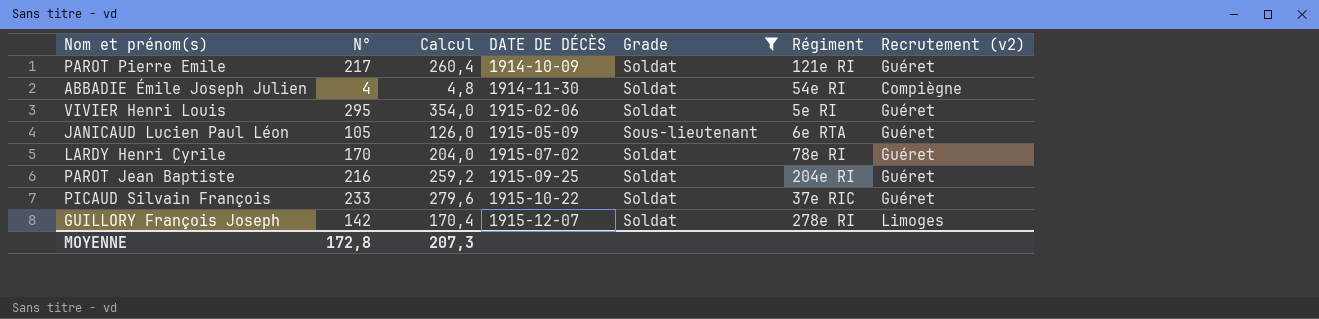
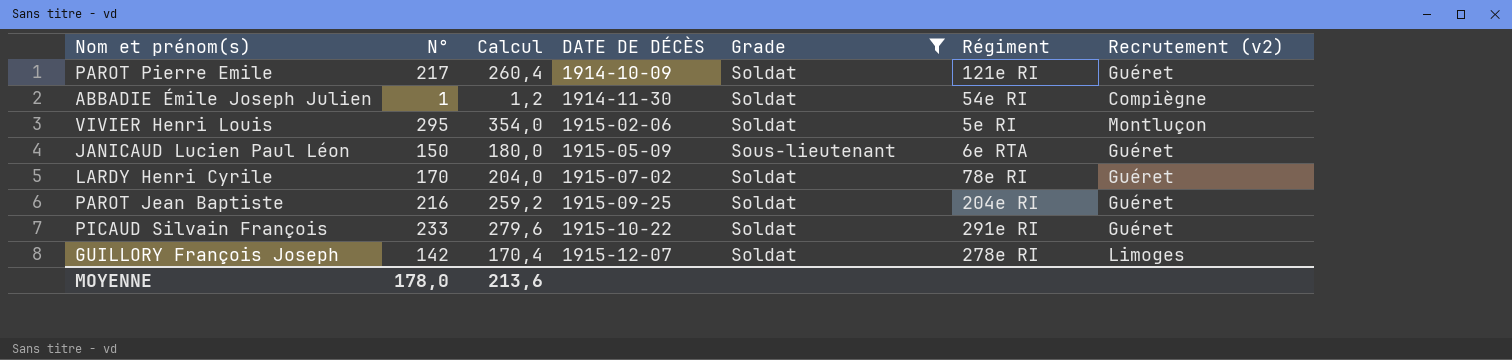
ABBADIE Émile Joseph Julien | N°: 4 -> 1
ABBADIE Émile Joseph Julien | Calcul: 4,8 -> 1,2
VIVIER Henri Louis | Recrutement (v2): Guéret -> Montluçon
JANICAUD Lucien Paul Léon | N°: 105 -> 150
JANICAUD Lucien Paul Léon | Calcul: 126,0 -> 180,0
PICAUD Silvain François | Régiment: 37e RIC -> 291e RI
MOYENNE | N°: 172,8 -> 178,0
MOYENNE | Calcul: 207,3 -> 213,6

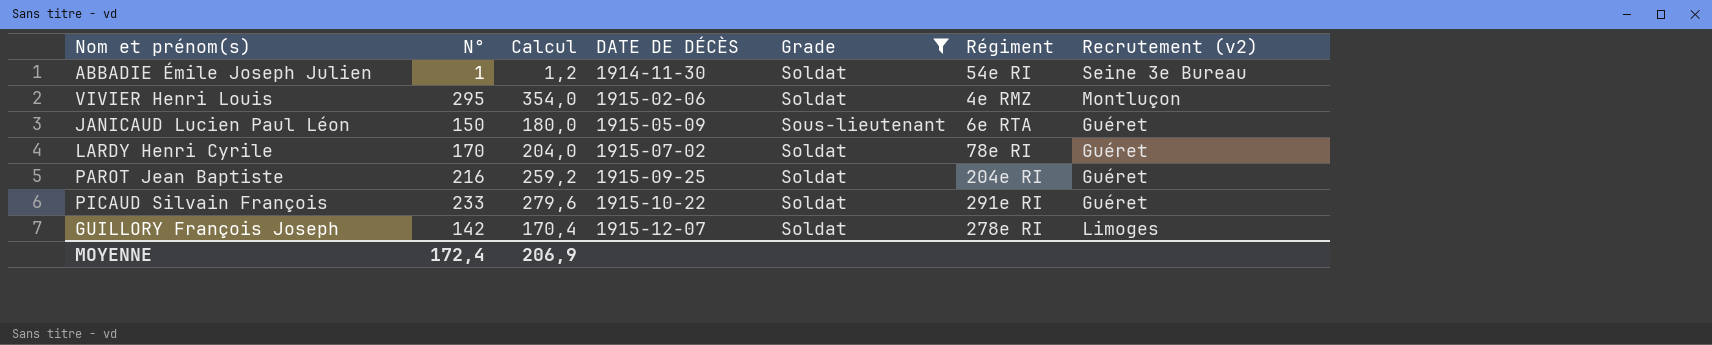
row PAROT Pierre Emile: 217 | 260,4 | 1914-10-09 | Soldat | 121e RI | Guéret -> none
ABBADIE Émile Joseph Julien | Recrutement (v2): Compiègne -> Seine 3e Bureau
VIVIER Henri Louis | Régiment: 5e RI -> 4e RMZ
MOYENNE | N°: 178,0 -> 172,4
MOYENNE | Calcul: 213,6 -> 206,9

